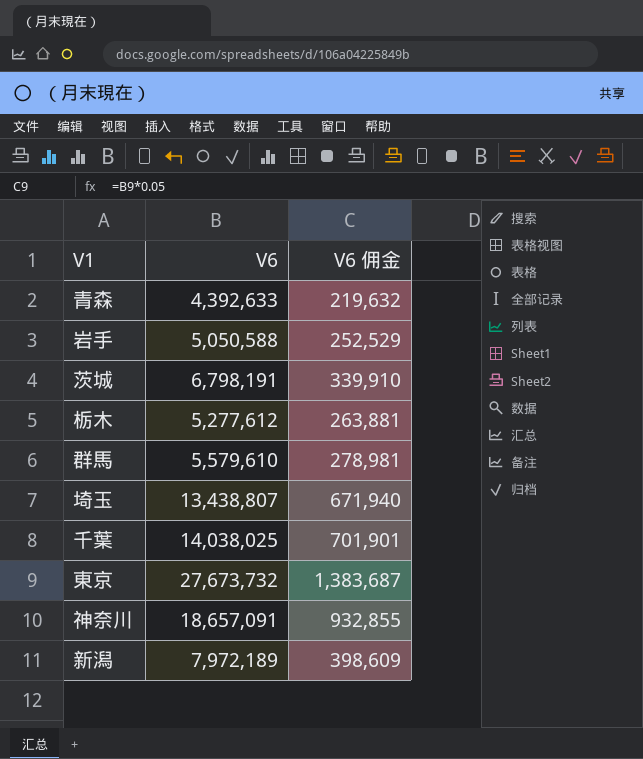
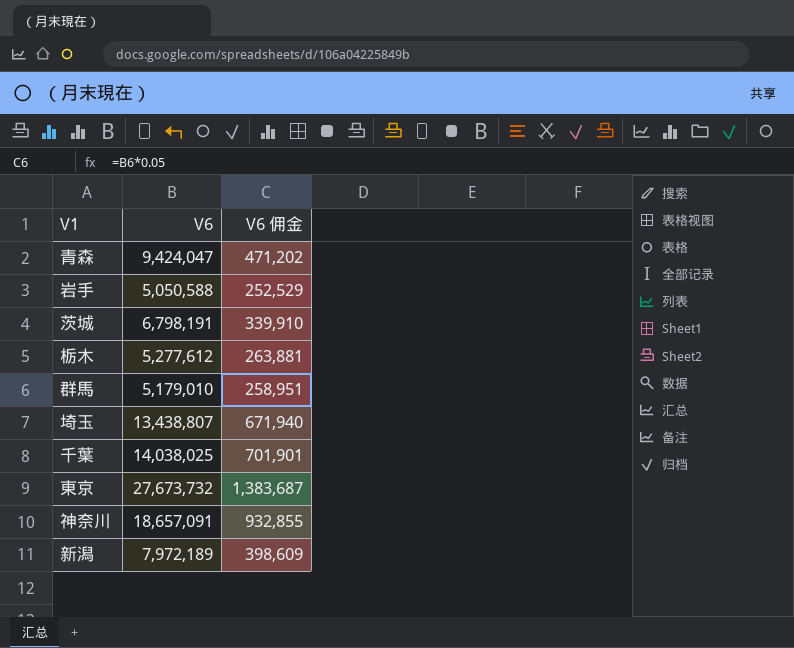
青森 | V6: 4,392,633 -> 9,424,047
青森 | V6 佣金: 219,632 -> 471,202
群馬 | V6: 5,579,610 -> 5,179,010
群馬 | V6 佣金: 278,981 -> 258,951

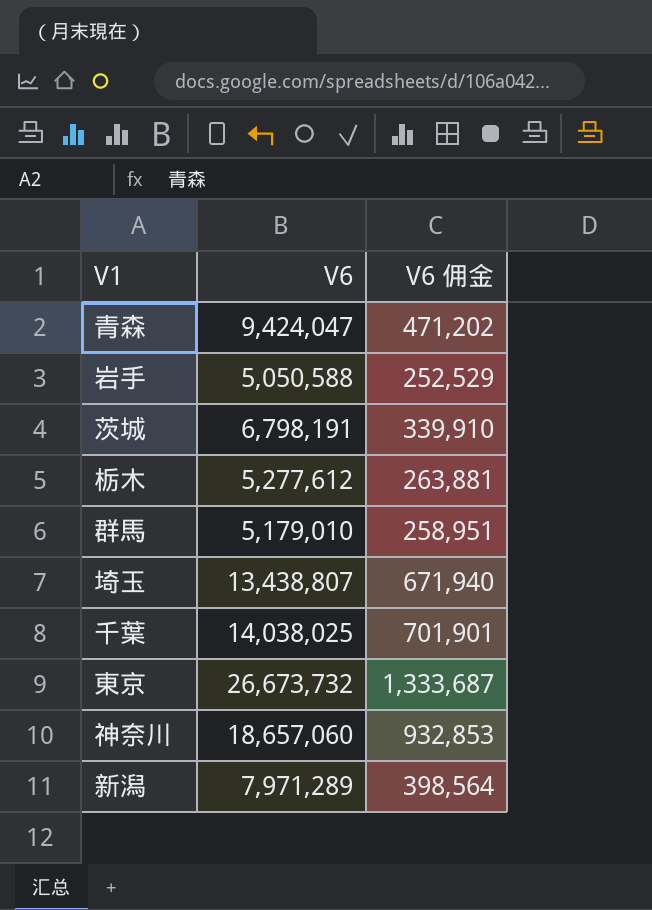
東京 | V6: 27,673,732 -> 26,673,732
東京 | V6 佣金: 1,383,687 -> 1,333,687
神奈川 | V6: 18,657,091 -> 18,657,060
神奈川 | V6 佣金: 932,855 -> 932,853
新潟 | V6: 7,972,189 -> 7,971,289
新潟 | V6 佣金: 398,609 -> 398,564

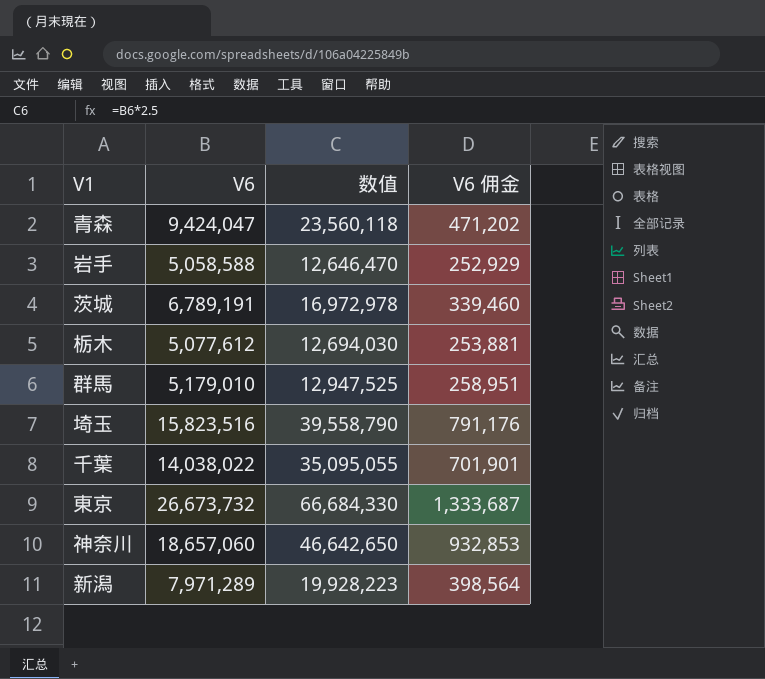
column 数值 | formula: none -> [V6] * 2.5
岩手 | V6: 5,050,588 -> 5,058,588
岩手 | V6 佣金: 252,529 -> 252,929
茨城 | V6: 6,798,191 -> 6,789,191
茨城 | V6 佣金: 339,910 -> 339,460
栃木 | V6: 5,277,612 -> 5,077,612
栃木 | V6 佣金: 263,881 -> 253,881
埼玉 | V6: 13,438,807 -> 15,823,516
埼玉 | V6 佣金: 671,940 -> 791,176
千葉 | V6: 14,038,025 -> 14,038,022

